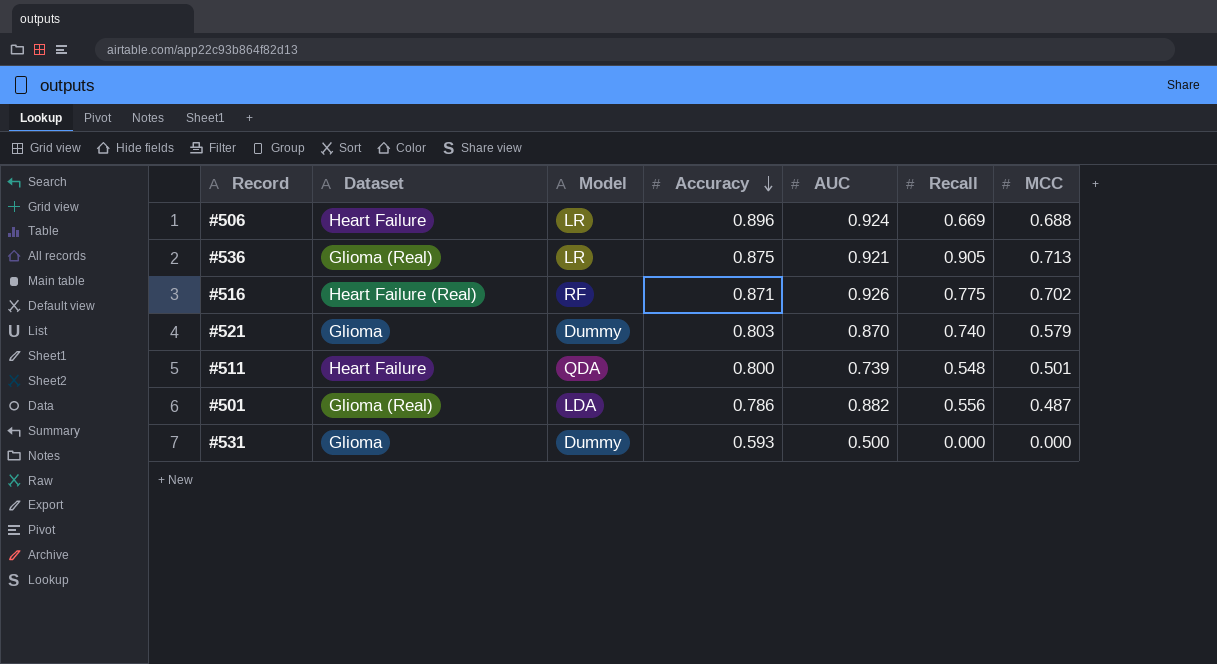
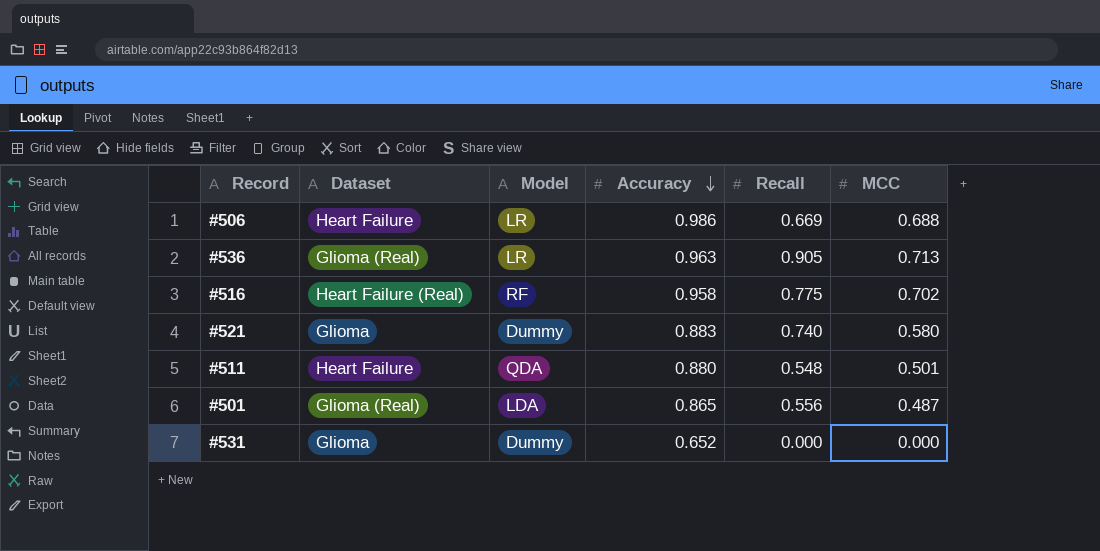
column AUC | position: 5 -> none
#506 | Accuracy: 0.896 -> 0.986
#536 | Accuracy: 0.875 -> 0.963
#516 | Accuracy: 0.871 -> 0.958
#521 | Accuracy: 0.803 -> 0.883
#521 | MCC: 0.579 -> 0.580
#511 | Accuracy: 0.800 -> 0.880
#501 | Accuracy: 0.786 -> 0.865
#531 | Accuracy: 0.593 -> 0.652

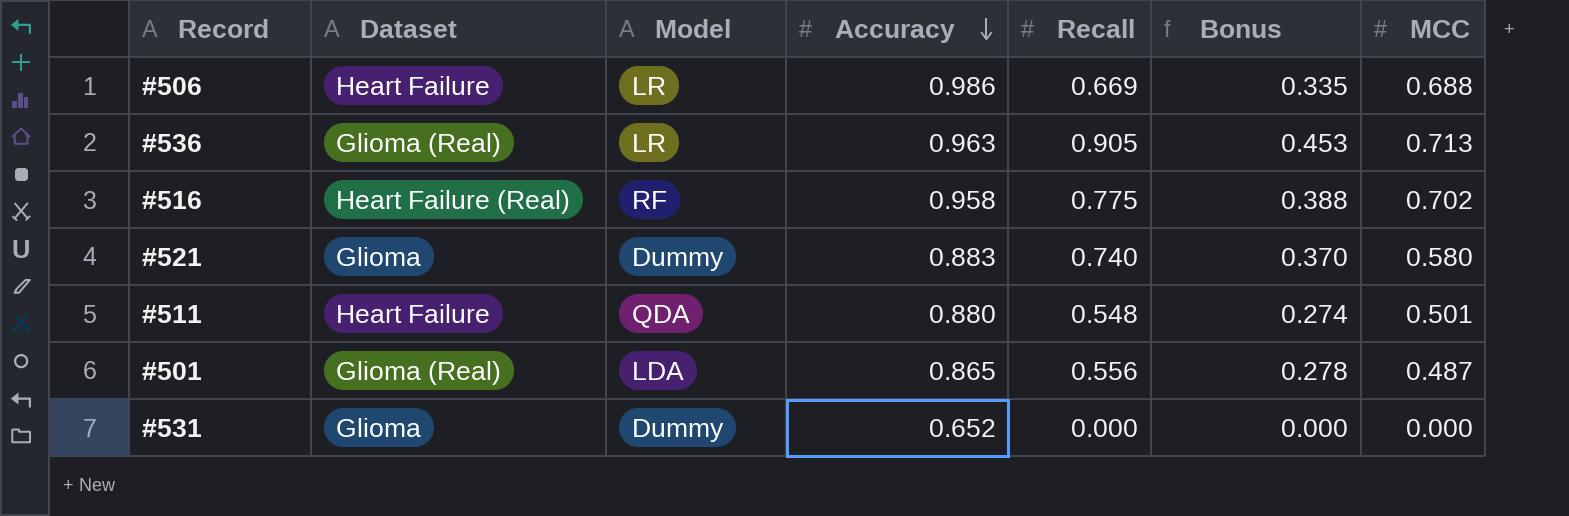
column Bonus | formula: none -> [Recall] * 0.5

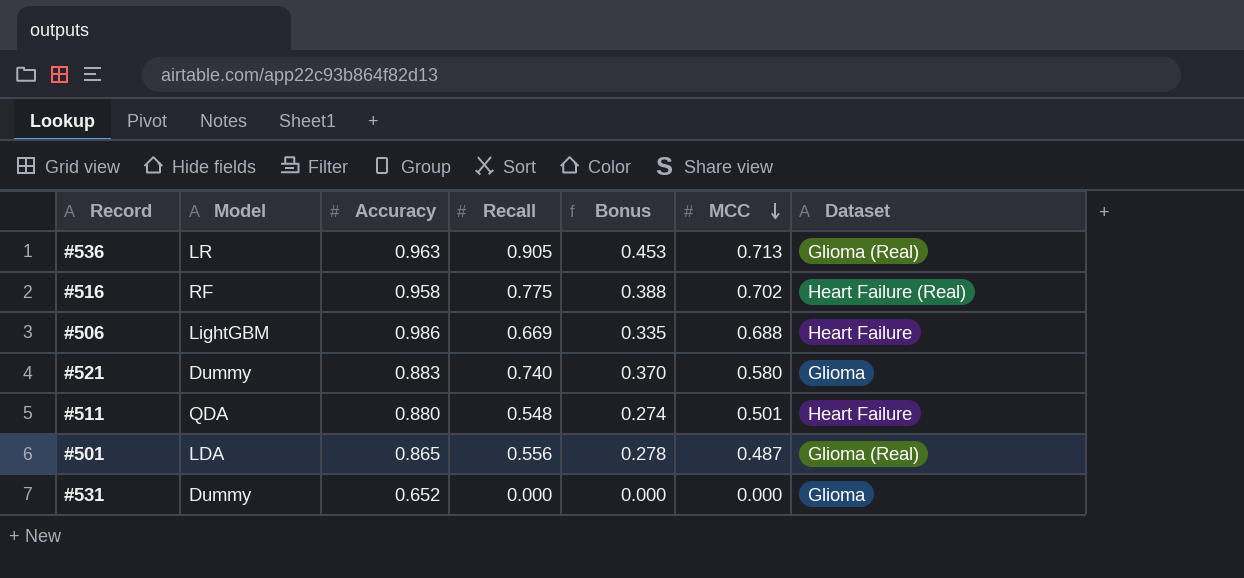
row order: Accuracy descending -> MCC descending
column Dataset | position: 2 -> 7
#506 | Model: LR -> LightGBM

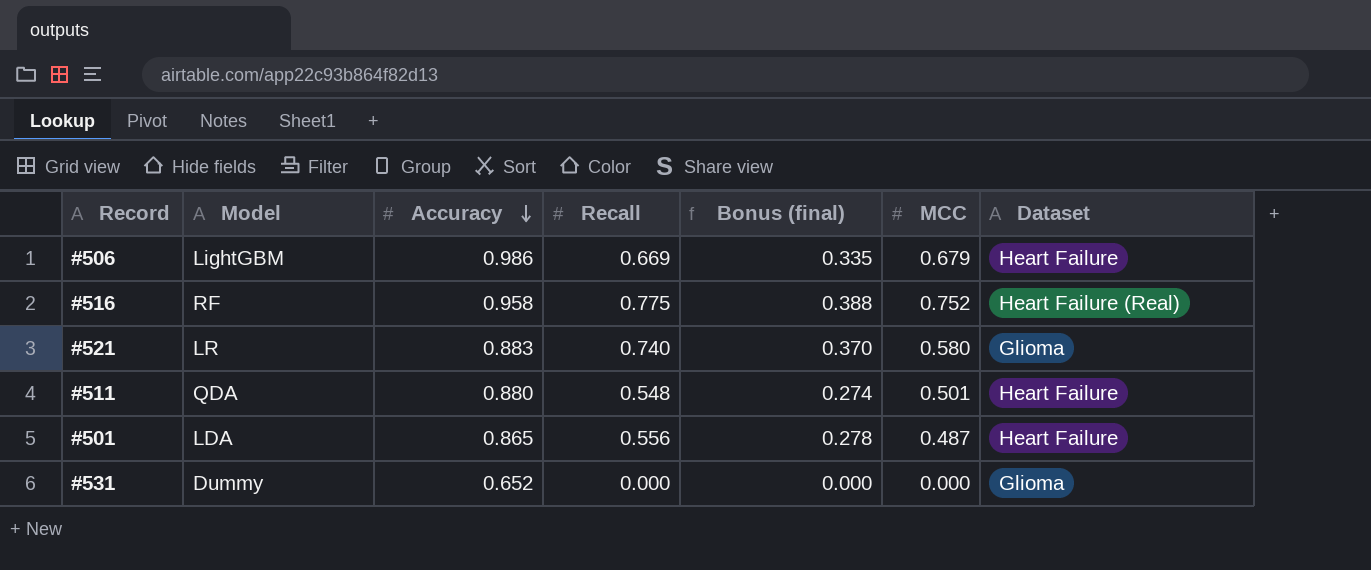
row order: MCC descending -> Accuracy descending
column name: Bonus -> Bonus (final)
row #536: LR | 0.963 | 0.905 | 0.453 | 0.713 | Glioma (Real) -> none
#506 | MCC: 0.688 -> 0.679
#516 | MCC: 0.702 -> 0.752
#521 | Model: Dummy -> LR
#501 | Dataset: Glioma (Real) -> Heart Failure

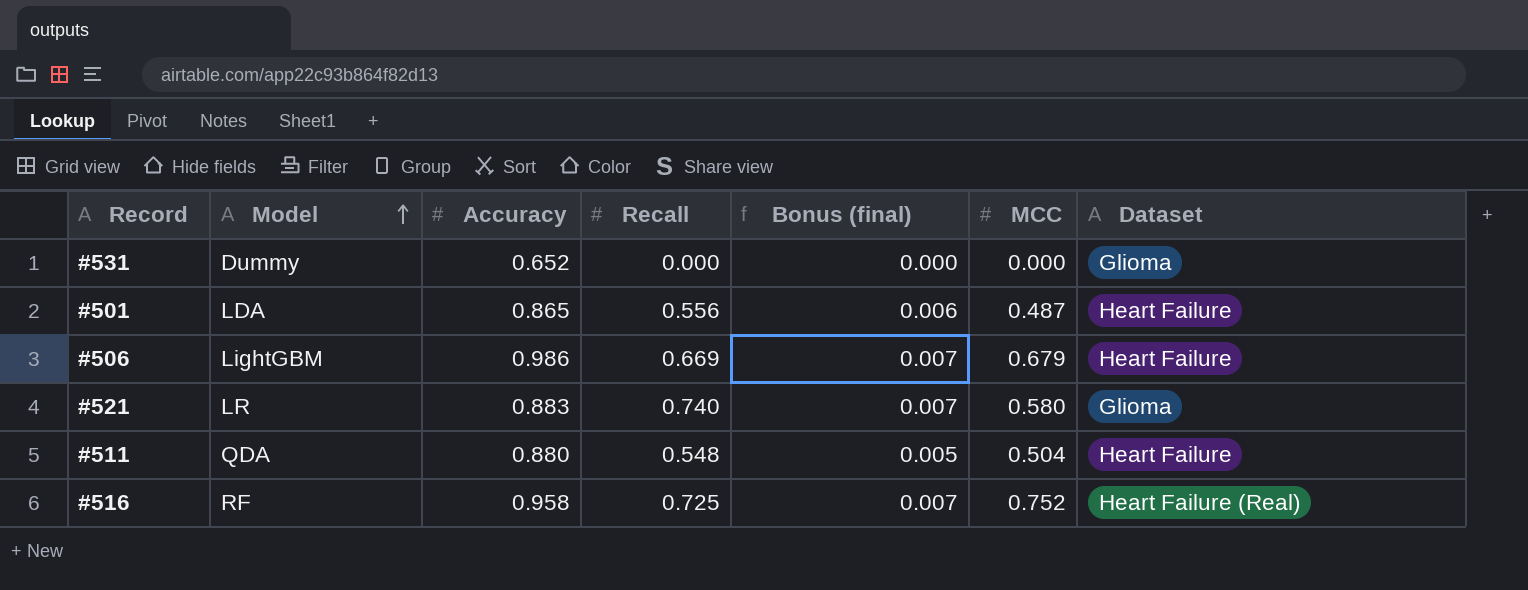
row order: Accuracy descending -> Model ascending
column Bonus (final) | formula: [Recall] * 0.5 -> [Recall] * 0.01
#511 | MCC: 0.501 -> 0.504
#516 | Recall: 0.775 -> 0.725

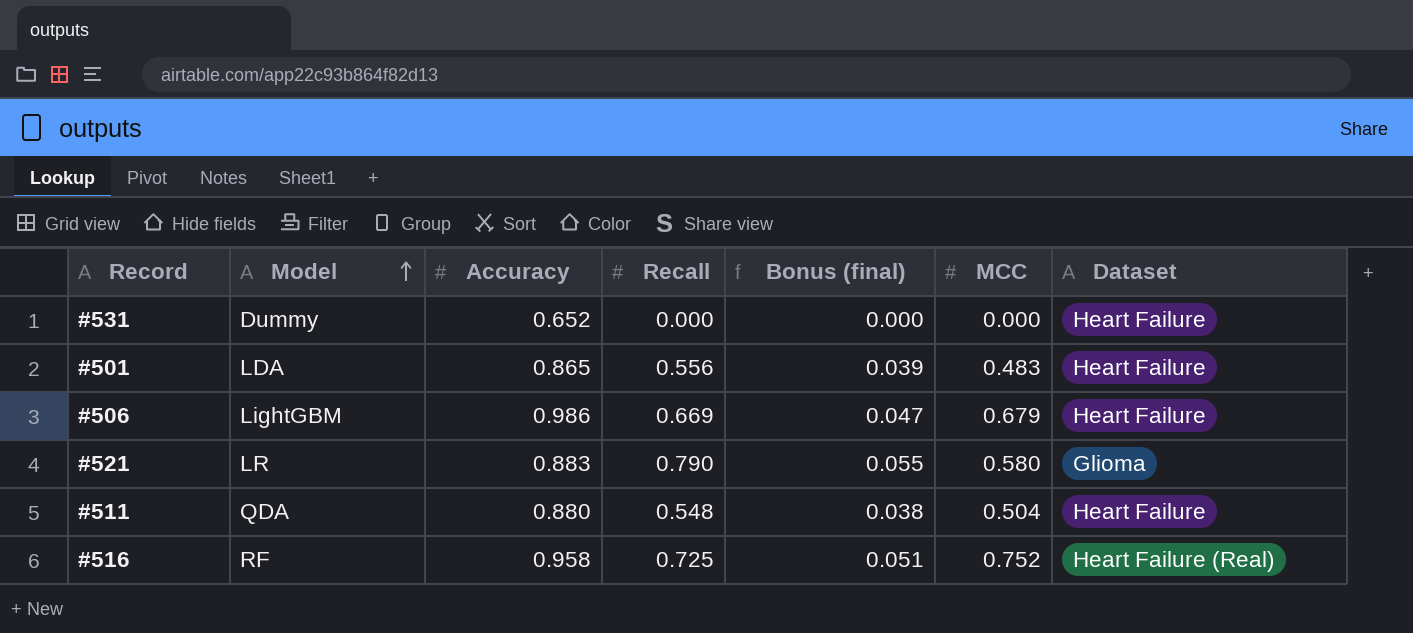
column Bonus (final) | formula: [Recall] * 0.01 -> [Recall] * 0.07
#531 | Dataset: Glioma -> Heart Failure
#501 | MCC: 0.487 -> 0.483
#521 | Recall: 0.740 -> 0.790

